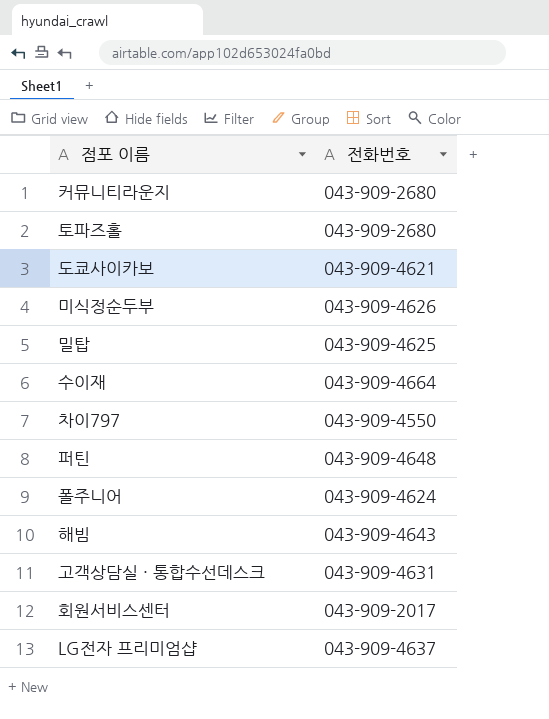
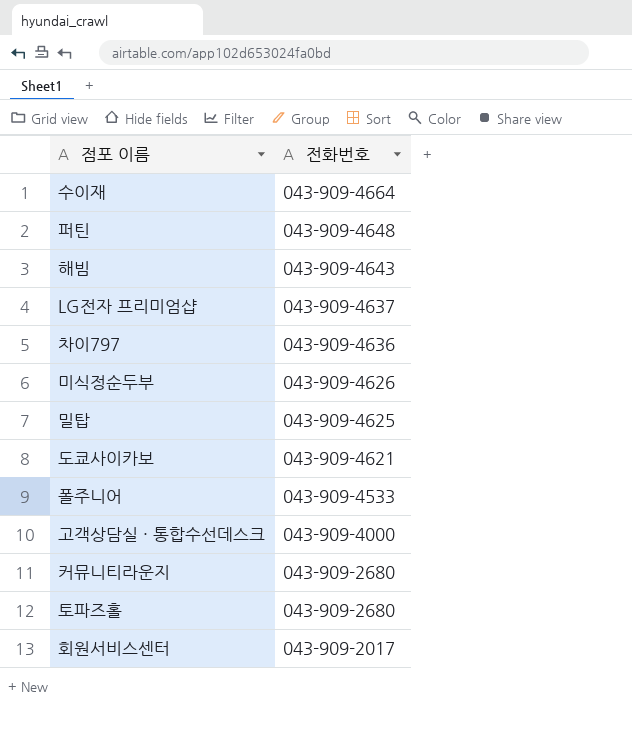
row order: none -> 전화번호 descending
차이797 | 전화번호: 043-909-4550 -> 043-909-4636
폴주니어 | 전화번호: 043-909-4624 -> 043-909-4533
고객상담실 · 통합수선데스크 | 전화번호: 043-909-4631 -> 043-909-4000

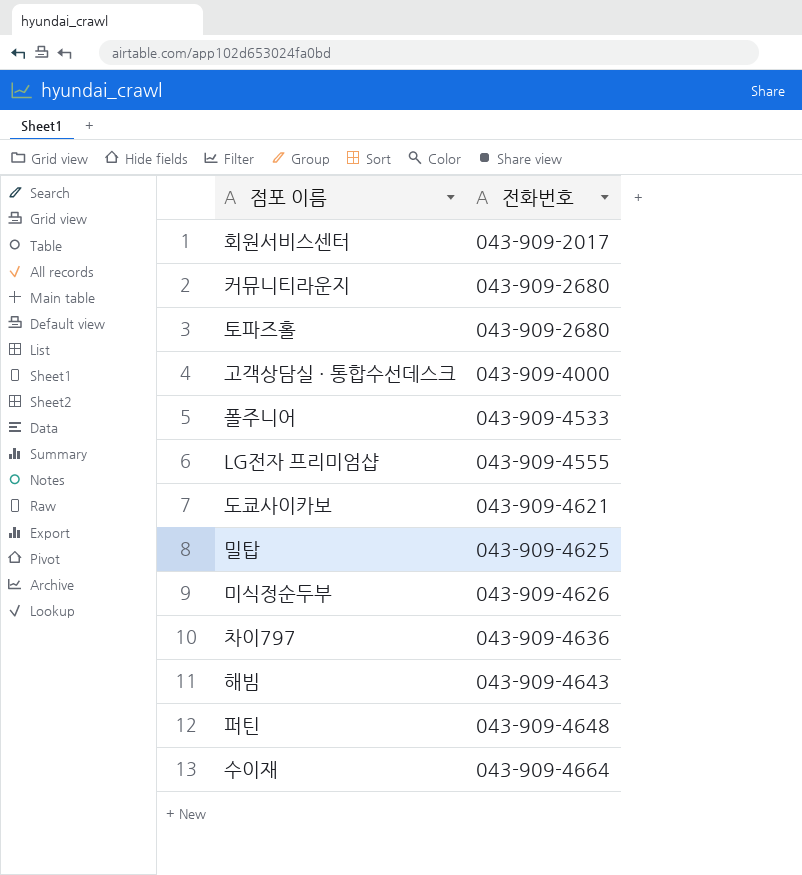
row order: 전화번호 descending -> 전화번호 ascending
LG전자 프리미엄샵 | 전화번호: 043-909-4637 -> 043-909-4555

